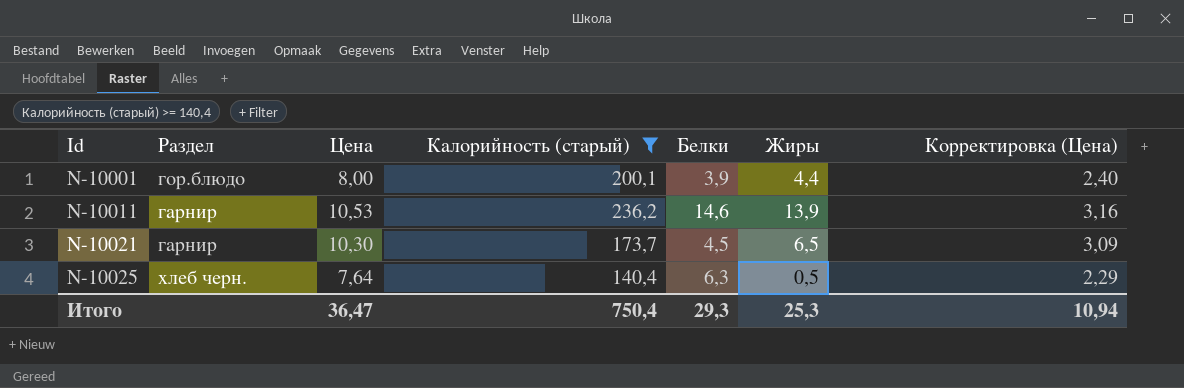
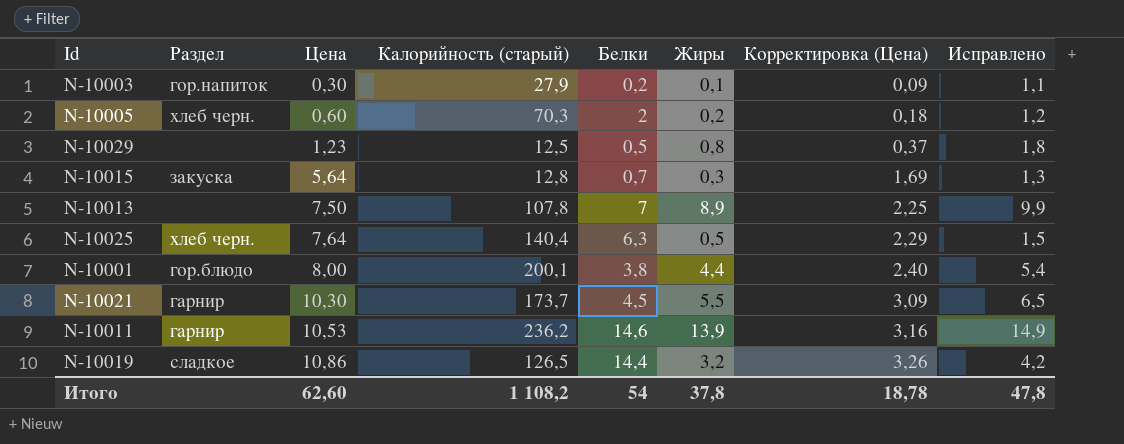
filter: Калорийность (старый) >= 140,4 -> none
row order: Id ascending -> Цена ascending
column Исправлено | formula: none -> [Жиры] + 1
N-10001 | Белки: 3,9 -> 3,8
N-10021 | Жиры: 6,5 -> 5,5
Итого | Цена: 36,47 -> 62,60
Итого | Калорийность (старый): 750,4 -> 1 108,2
Итого | Белки: 29,3 -> 54
Итого | Жиры: 25,3 -> 37,8
Итого | Корректировка (Цена): 10,94 -> 18,78

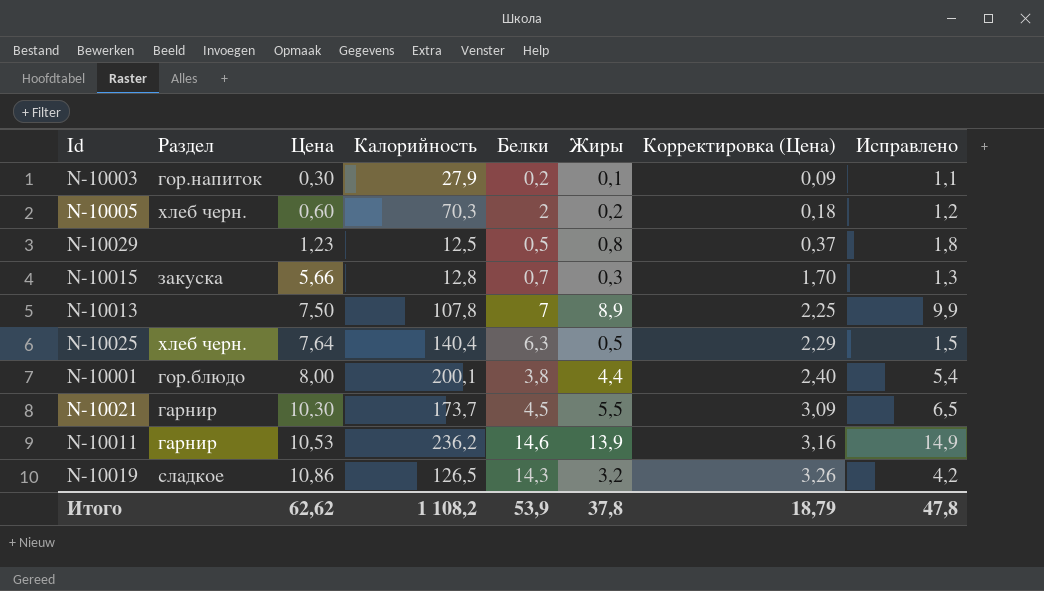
column name: Калорийность (старый) -> Калорийность
N-10015 | Цена: 5,64 -> 5,66
N-10015 | Корректировка (Цена): 1,69 -> 1,70
N-10019 | Белки: 14,4 -> 14,3
Итого | Цена: 62,60 -> 62,62
Итого | Белки: 54 -> 53,9
Итого | Корректировка (Цена): 18,78 -> 18,79

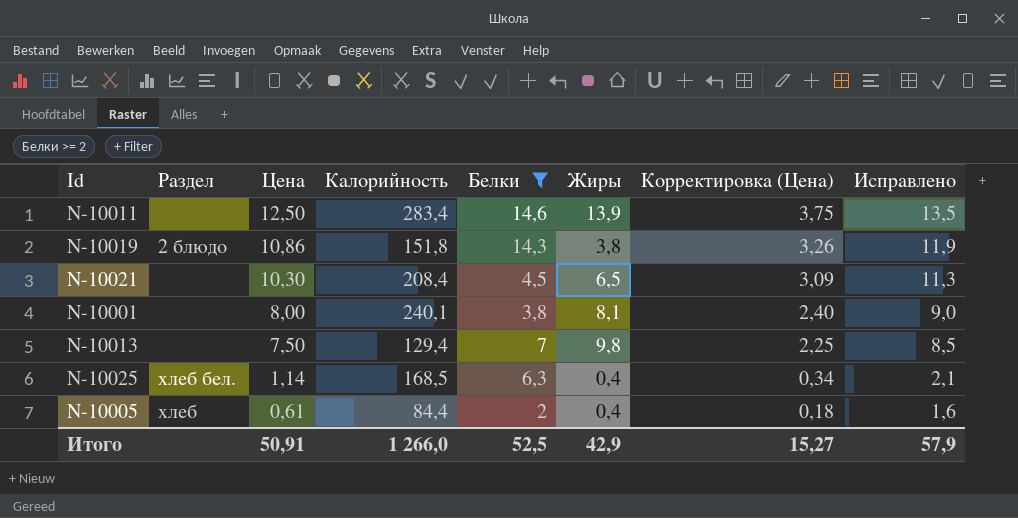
filter: none -> Белки >= 2
row order: Цена ascending -> Цена descending
column Исправлено | formula: [Жиры] + 1 -> [Цена] + 1
N-10011 | Раздел: гарнир -> none
N-10011 | Цена: 10,53 -> 12,50
N-10011 | Калорийность: 236,2 -> 283,4
N-10011 | Корректировка (Цена): 3,16 -> 3,75
N-10019 | Раздел: сладкое -> 2 блюдо
N-10019 | Калорийность: 126,5 -> 151,8
N-10019 | Жиры: 3,2 -> 3,8
N-10021 | Раздел: гарнир -> none
N-10021 | Калорийность: 173,7 -> 208,4
N-10021 | Жиры: 5,5 -> 6,5
N-10001 | Раздел: гор.блюдо -> none
N-10001 | Калорийность: 200,1 -> 240,1
N-10001 | Жиры: 4,4 -> 8,1
N-10013 | Калорийность: 107,8 -> 129,4
N-10013 | Жиры: 8,9 -> 9,8
N-10025 | Раздел: хлеб черн. -> хлеб бел.
N-10025 | Цена: 7,64 -> 1,14
N-10025 | Калорийность: 140,4 -> 168,5
N-10025 | Жиры: 0,5 -> 0,4
N-10025 | Корректировка (Цена): 2,29 -> 0,34
N-10005 | Раздел: хлеб черн. -> хлеб
N-10005 | Цена: 0,60 -> 0,61
N-10005 | Калорийность: 70,3 -> 84,4
N-10005 | Жиры: 0,2 -> 0,4
Итого | Цена: 62,62 -> 50,91
Итого | Калорийность: 1 108,2 -> 1 266,0
Итого | Белки: 53,9 -> 52,5
Итого | Жиры: 37,8 -> 42,9
Итого | Корректировка (Цена): 18,79 -> 15,27
Итого | Исправлено: 47,8 -> 57,9

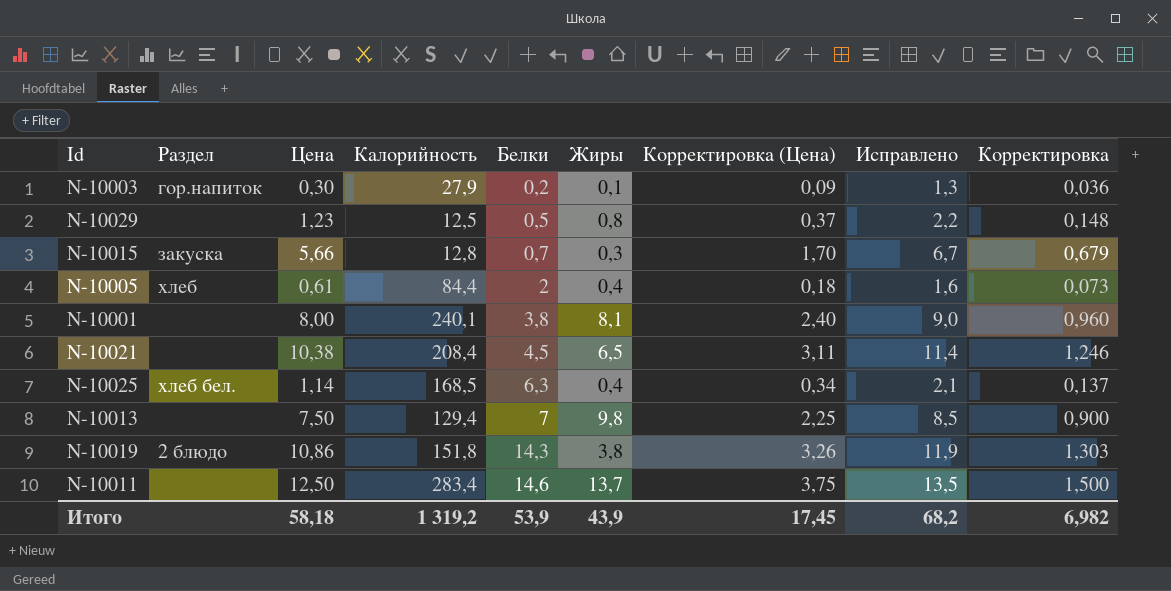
filter: Белки >= 2 -> none
row order: Цена descending -> Белки ascending
column Корректировка | formula: none -> [Цена] * 0,12
N-10021 | Цена: 10,30 -> 10,38
N-10021 | Корректировка (Цена): 3,09 -> 3,11
N-10021 | Исправлено: 11,3 -> 11,4
N-10011 | Жиры: 13,9 -> 13,7
Итого | Цена: 50,91 -> 58,18
Итого | Калорийность: 1 266,0 -> 1 319,2
Итого | Белки: 52,5 -> 53,9
Итого | Жиры: 42,9 -> 43,9
Итого | Корректировка (Цена): 15,27 -> 17,45
Итого | Исправлено: 57,9 -> 68,2

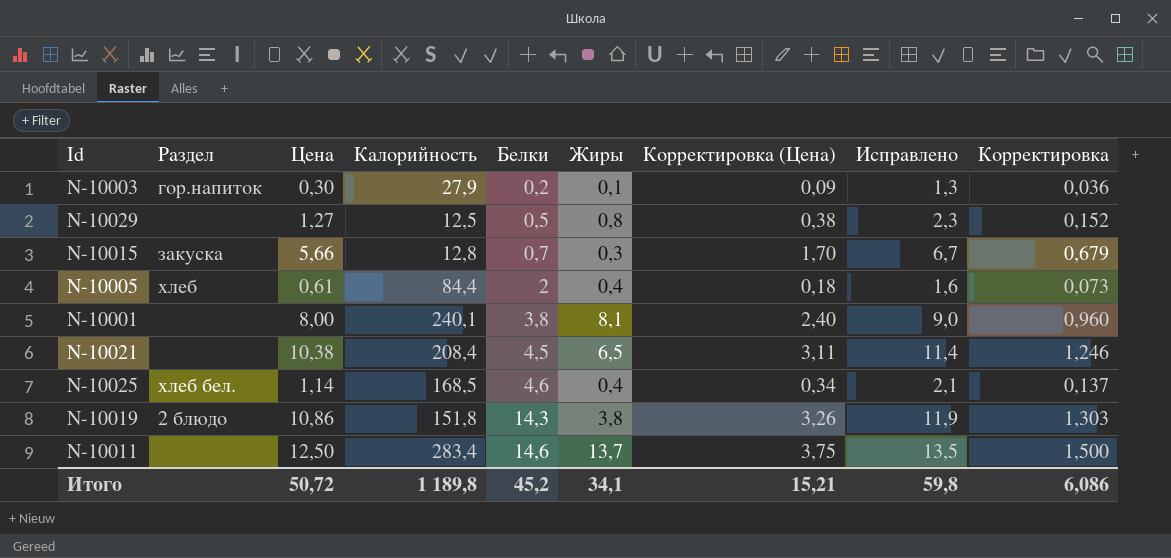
row N-10013: none | 7,50 | 129,4 | 7 | 9,8 | 2,25 | 8,5 | 0,900 -> none
N-10029 | Цена: 1,23 -> 1,27
N-10029 | Корректировка (Цена): 0,37 -> 0,38
N-10029 | Исправлено: 2,2 -> 2,3
N-10029 | Корректировка: 0,148 -> 0,152
N-10025 | Белки: 6,3 -> 4,6
Итого | Цена: 58,18 -> 50,72
Итого | Калорийность: 1 319,2 -> 1 189,8
Итого | Белки: 53,9 -> 45,2
Итого | Жиры: 43,9 -> 34,1
Итого | Корректировка (Цена): 17,45 -> 15,21
Итого | Исправлено: 68,2 -> 59,8
Итого | Корректировка: 6,982 -> 6,086

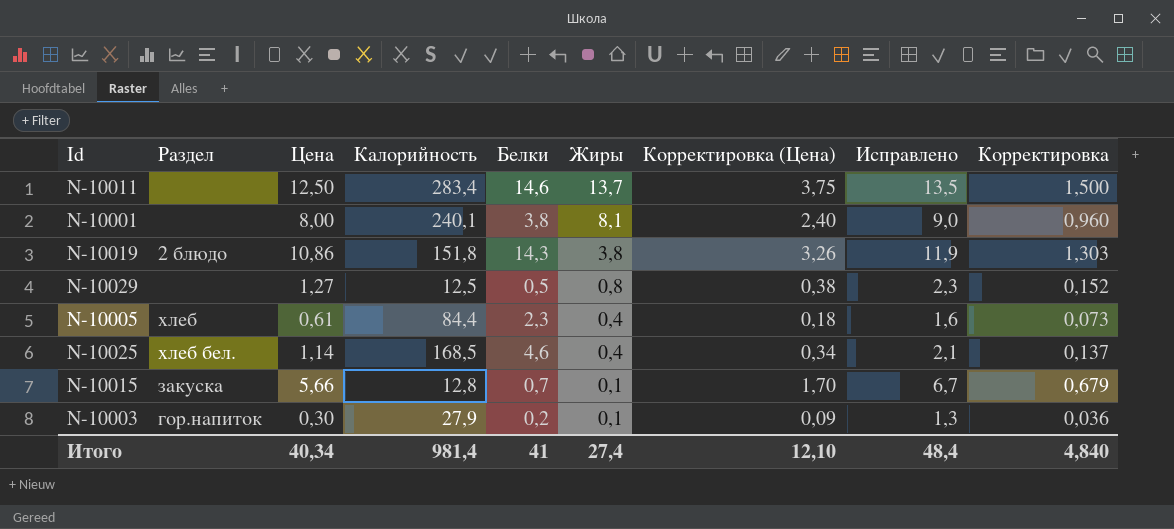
row order: Белки ascending -> Жиры descending
row N-10021: none | 10,38 | 208,4 | 4,5 | 6,5 | 3,11 | 11,4 | 1,246 -> none
N-10005 | Белки: 2 -> 2,3
N-10015 | Жиры: 0,3 -> 0,1
Итого | Цена: 50,72 -> 40,34
Итого | Калорийность: 1 189,8 -> 981,4
Итого | Белки: 45,2 -> 41
Итого | Жиры: 34,1 -> 27,4
Итого | Корректировка (Цена): 15,21 -> 12,10
Итого | Исправлено: 59,8 -> 48,4
Итого | Корректировка: 6,086 -> 4,840

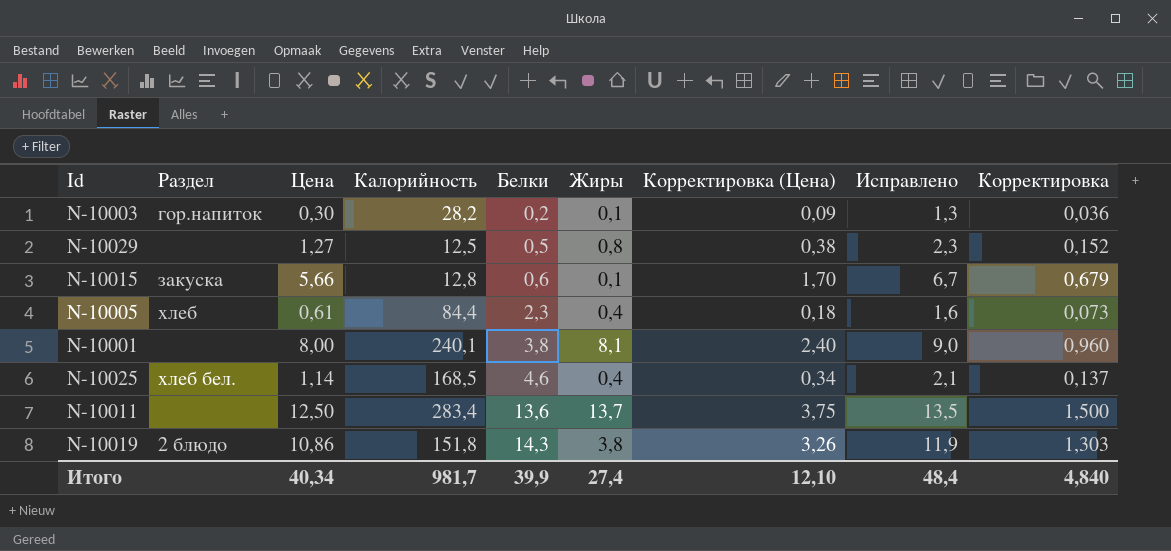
row order: Жиры descending -> Белки ascending
N-10003 | Калорийность: 27,9 -> 28,2
N-10015 | Белки: 0,7 -> 0,6
N-10011 | Белки: 14,6 -> 13,6
Итого | Калорийность: 981,4 -> 981,7
Итого | Белки: 41 -> 39,9

